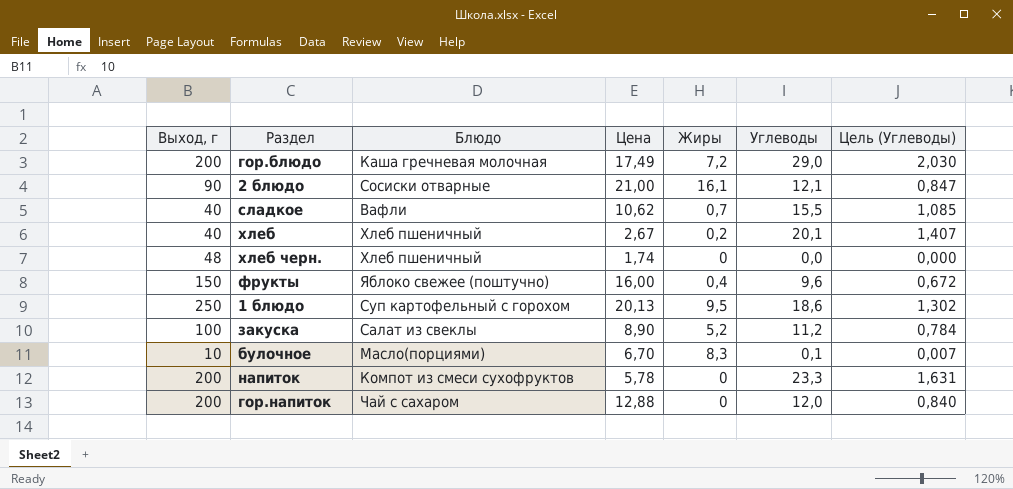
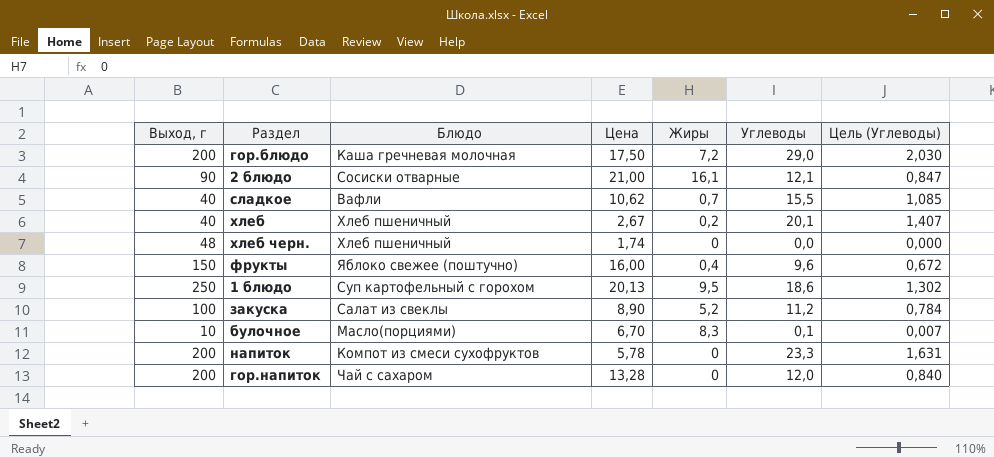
гор.блюдо | Цена: 17,49 -> 17,50
гор.напиток | Цена: 12,88 -> 13,28

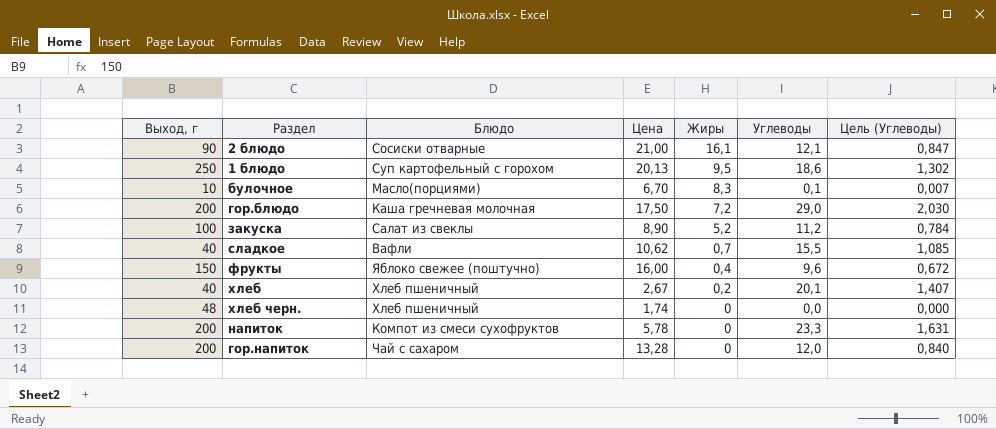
row order: none -> Жиры descending

